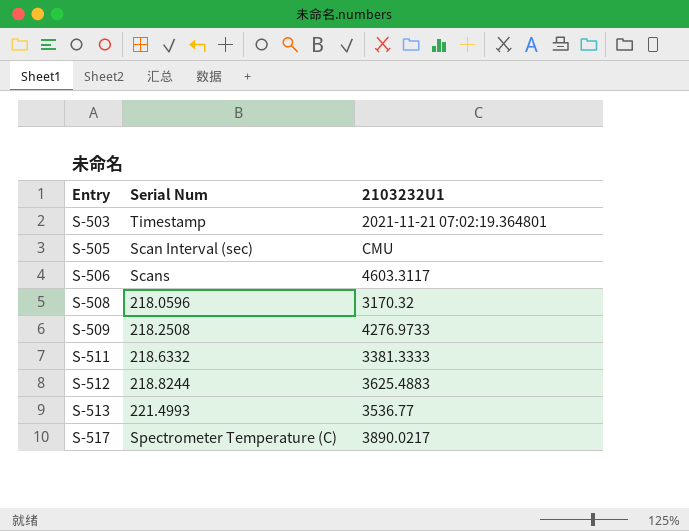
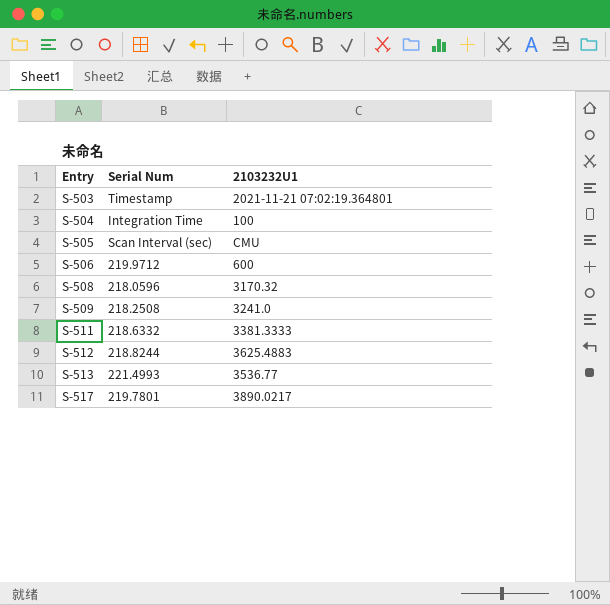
row S-504: none -> Integration Time | 100
S-506 | Serial Num: Scans -> 219.9712
S-506 | 2103232U1: 4603.3117 -> 600
S-509 | 2103232U1: 4276.9733 -> 3241.0
S-517 | Serial Num: Spectrometer Temperature (C) -> 219.7801

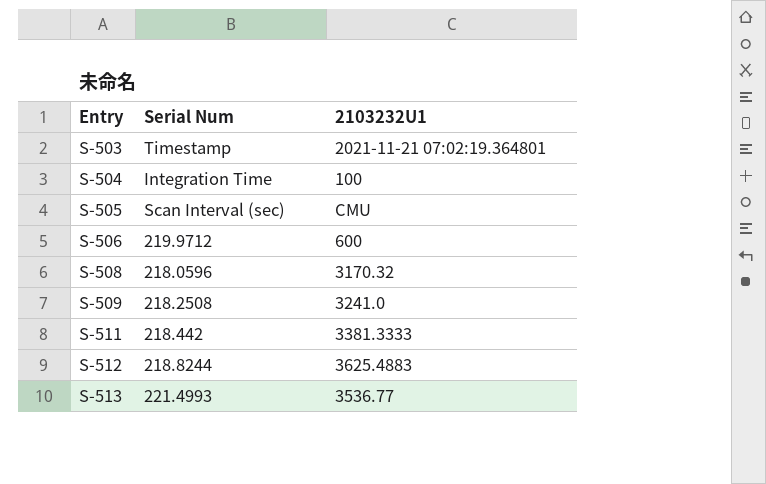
row S-517: 219.7801 | 3890.0217 -> none
S-511 | Serial Num: 218.6332 -> 218.442

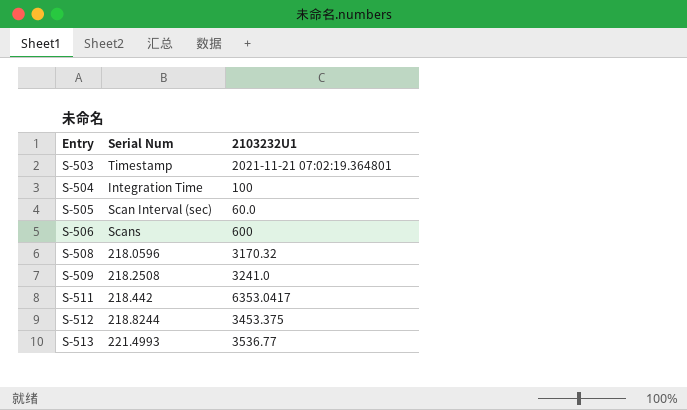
S-505 | 2103232U1: CMU -> 60.0
S-506 | Serial Num: 219.9712 -> Scans
S-511 | 2103232U1: 3381.3333 -> 6353.0417
S-512 | 2103232U1: 3625.4883 -> 3453.375

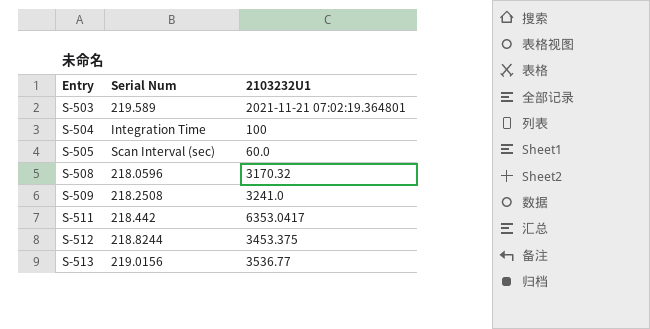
row S-506: Scans | 600 -> none
S-503 | Serial Num: Timestamp -> 219.589
S-513 | Serial Num: 221.4993 -> 219.0156

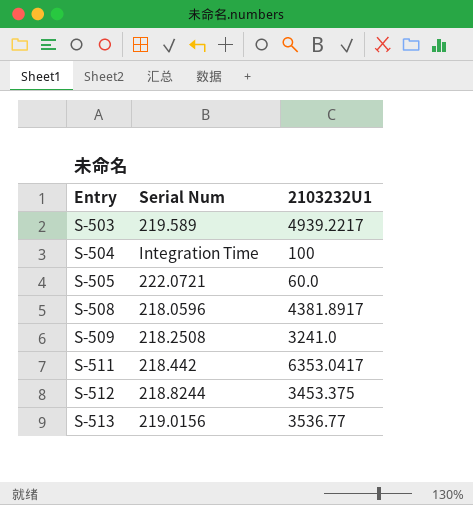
S-503 | 2103232U1: 2021-11-21 07:02:19.364801 -> 4939.2217
S-505 | Serial Num: Scan Interval (sec) -> 222.0721
S-508 | 2103232U1: 3170.32 -> 4381.8917

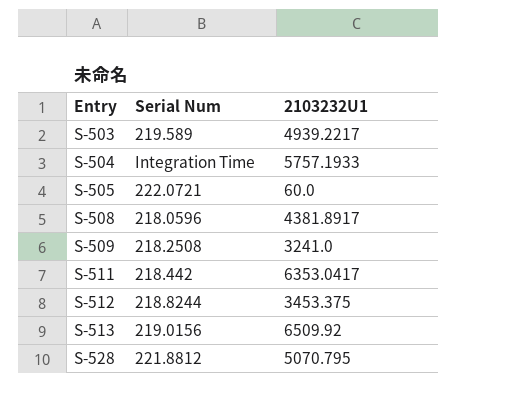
S-504 | 2103232U1: 100 -> 5757.1933
S-513 | 2103232U1: 3536.77 -> 6509.92
row S-528: none -> 221.8812 | 5070.795

